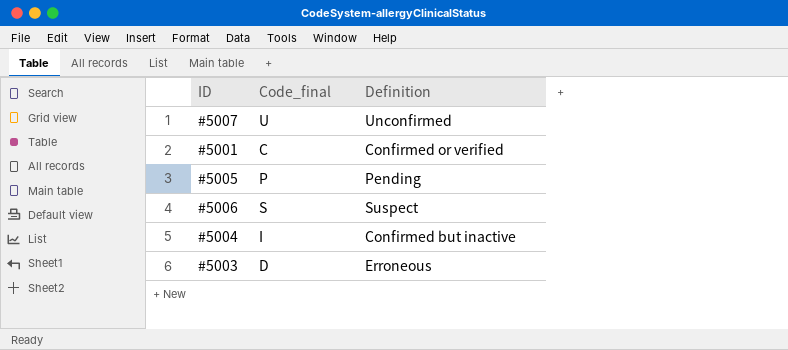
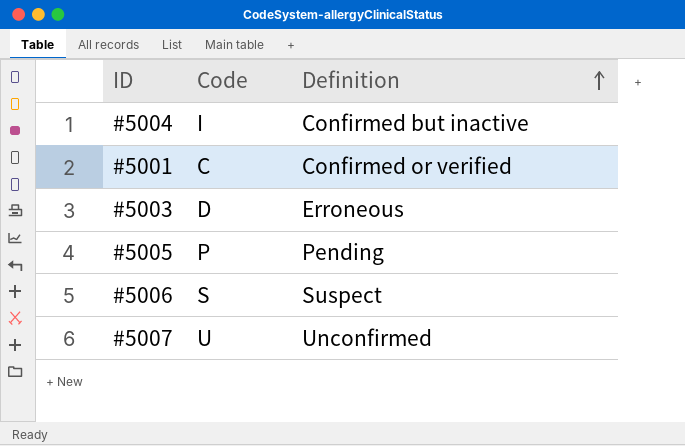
row order: none -> Definition ascending
column name: Code_final -> Code

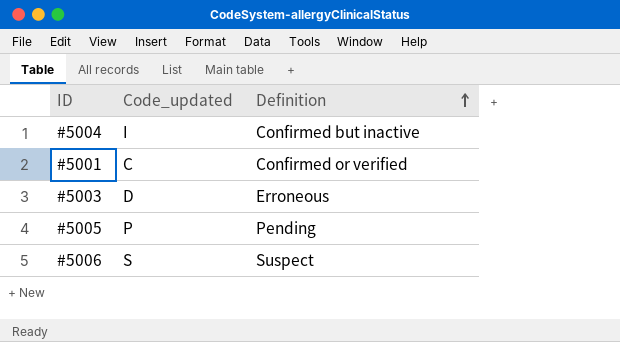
column name: Code -> Code_updated
row #5007: U | Unconfirmed -> none

